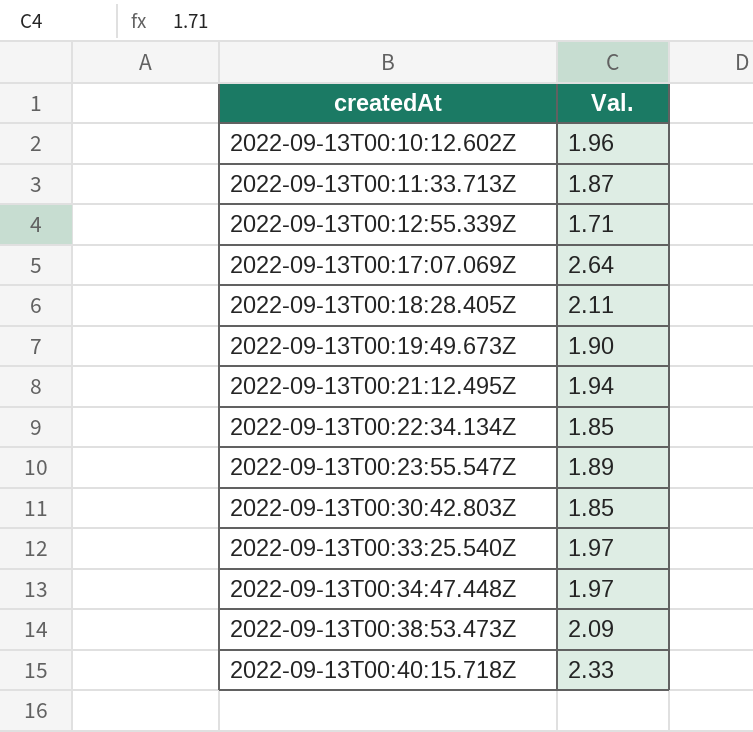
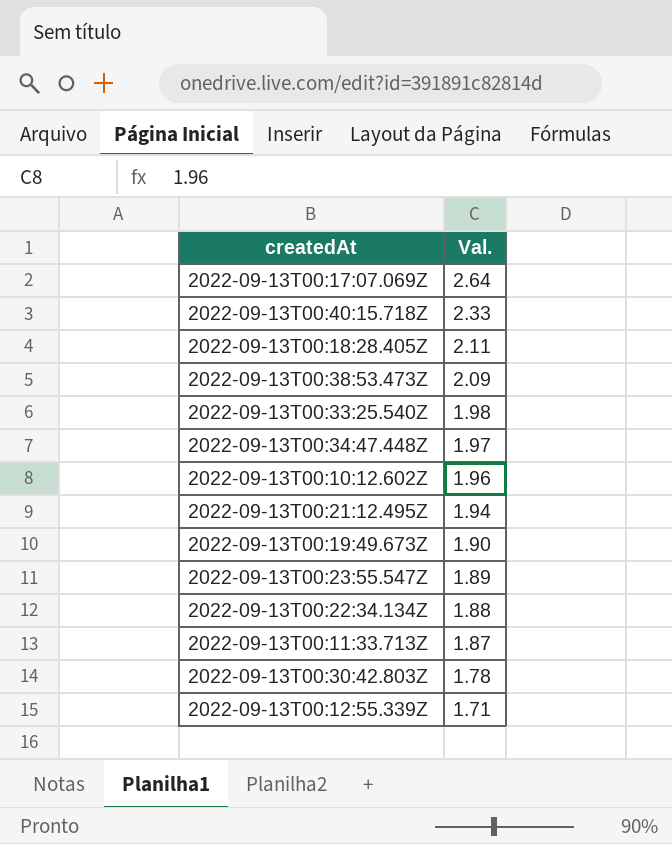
row order: createdAt ascending -> Val. descending
2022-09-13T00:33:25.540Z | Val.: 1.97 -> 1.98
2022-09-13T00:22:34.134Z | Val.: 1.85 -> 1.88
2022-09-13T00:30:42.803Z | Val.: 1.85 -> 1.78

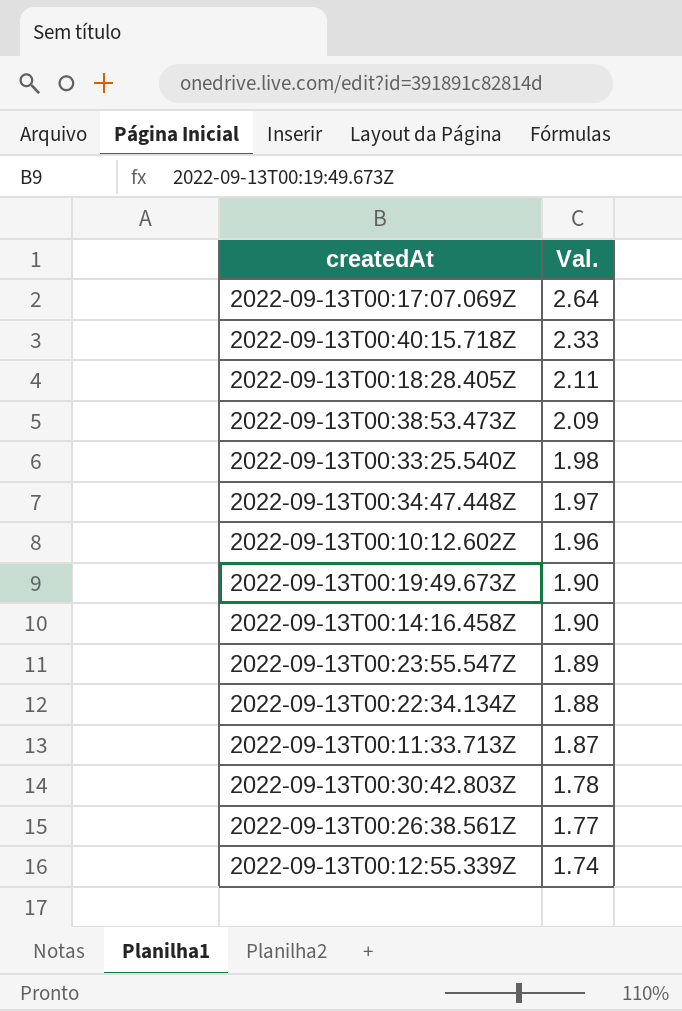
row 2022-09-13T00:21:12.495Z: 1.94 -> none
row 2022-09-13T00:14:16.458Z: none -> 1.90
row 2022-09-13T00:26:38.561Z: none -> 1.77
2022-09-13T00:12:55.339Z | Val.: 1.71 -> 1.74

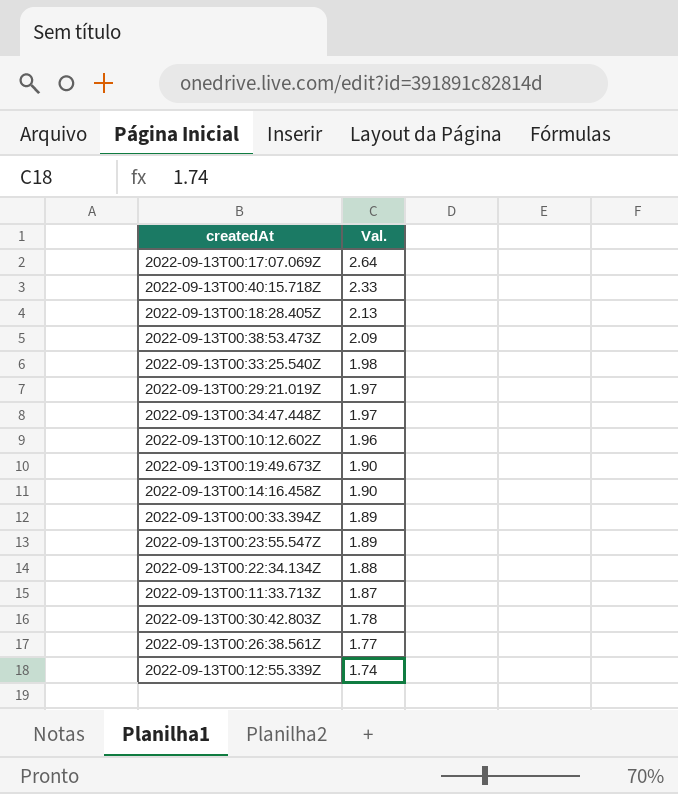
2022-09-13T00:18:28.405Z | Val.: 2.11 -> 2.13
row 2022-09-13T00:29:21.019Z: none -> 1.97
row 2022-09-13T00:00:33.394Z: none -> 1.89

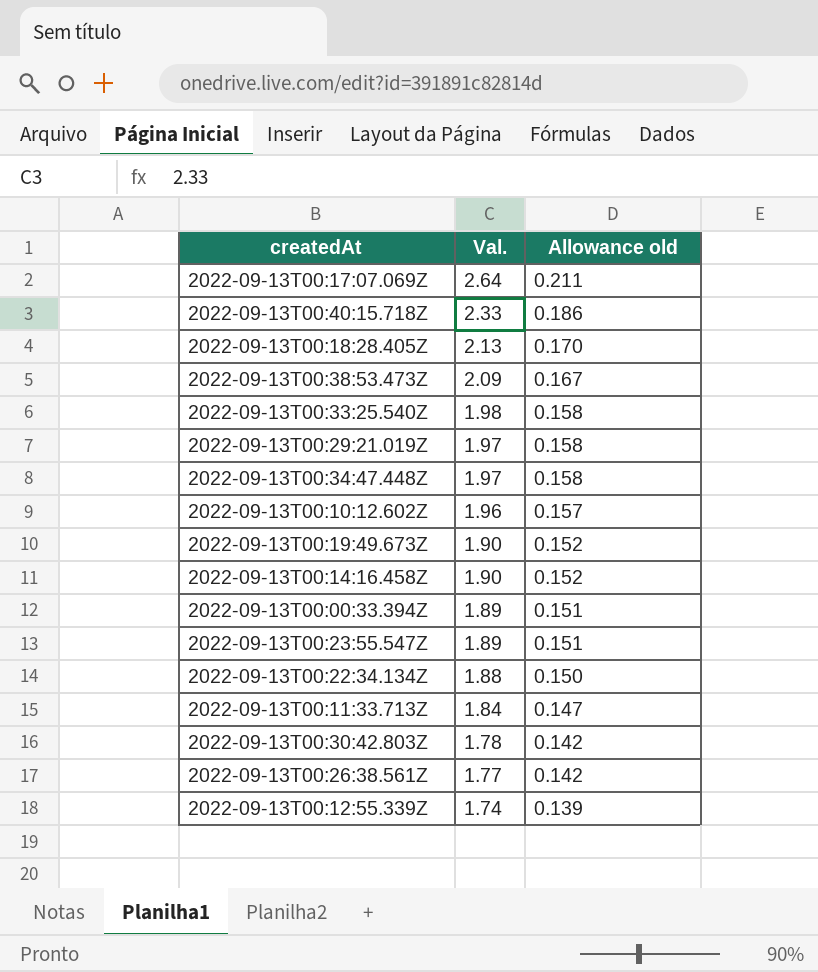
column Allowance old | formula: none -> [Val.] * 0.08
2022-09-13T00:11:33.713Z | Val.: 1.87 -> 1.84

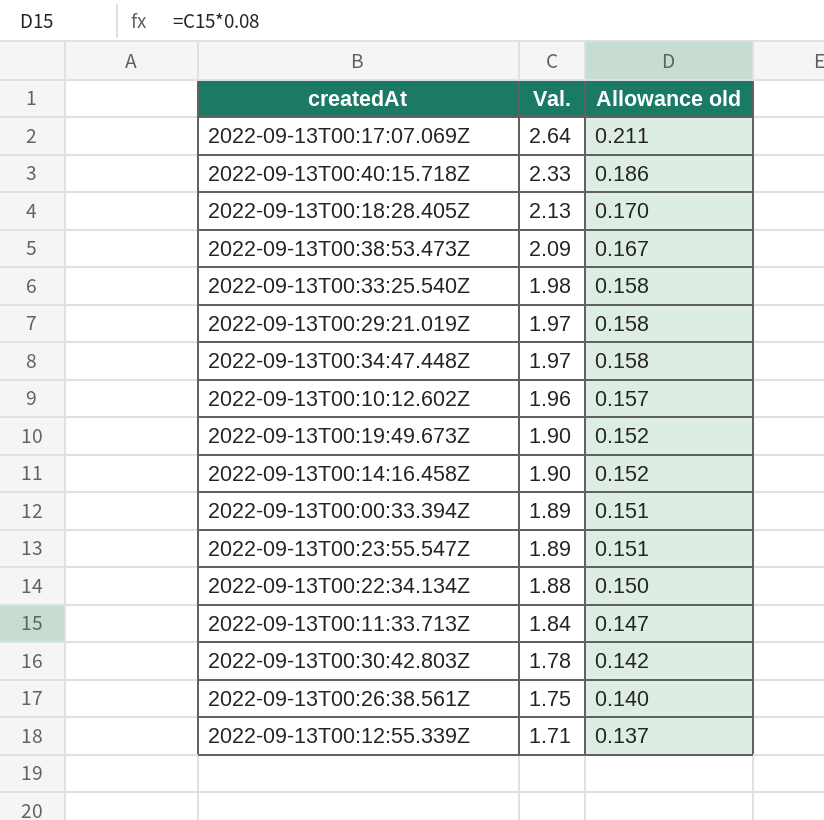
2022-09-13T00:26:38.561Z | Val.: 1.77 -> 1.75
2022-09-13T00:26:38.561Z | Allowance old: 0.142 -> 0.140
2022-09-13T00:12:55.339Z | Val.: 1.74 -> 1.71
2022-09-13T00:12:55.339Z | Allowance old: 0.139 -> 0.137

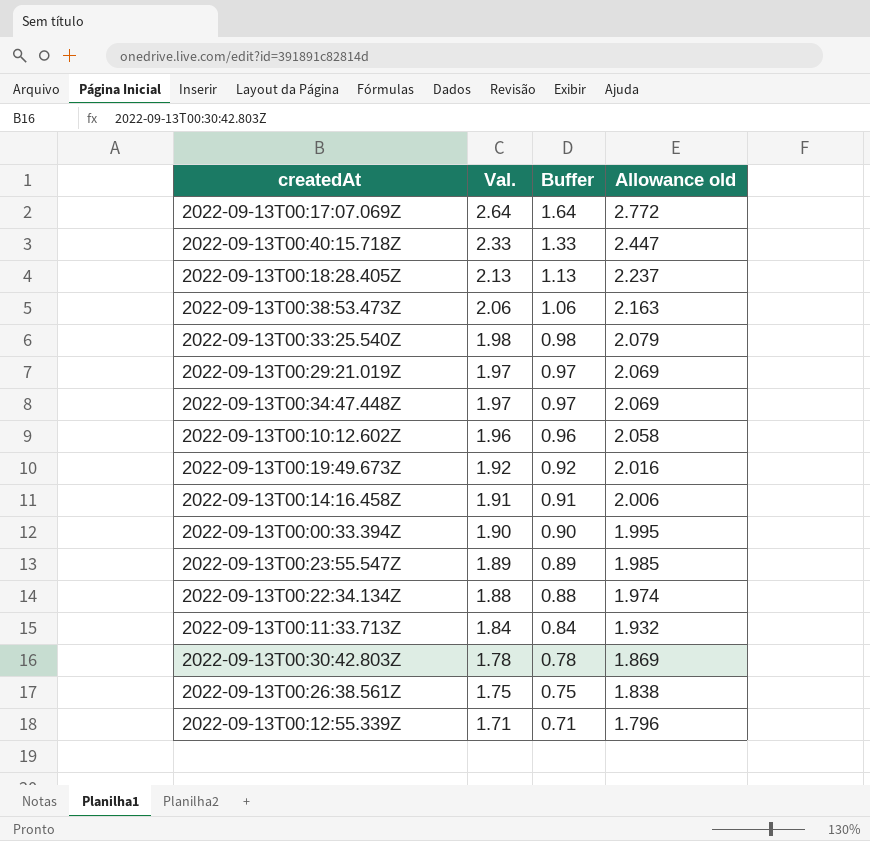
column Buffer | formula: none -> [Val.] - 1
column Allowance old | formula: [Val.] * 0.08 -> [Val.] * 1.05
2022-09-13T00:38:53.473Z | Val.: 2.09 -> 2.06
2022-09-13T00:19:49.673Z | Val.: 1.90 -> 1.92
2022-09-13T00:14:16.458Z | Val.: 1.90 -> 1.91
2022-09-13T00:00:33.394Z | Val.: 1.89 -> 1.90

